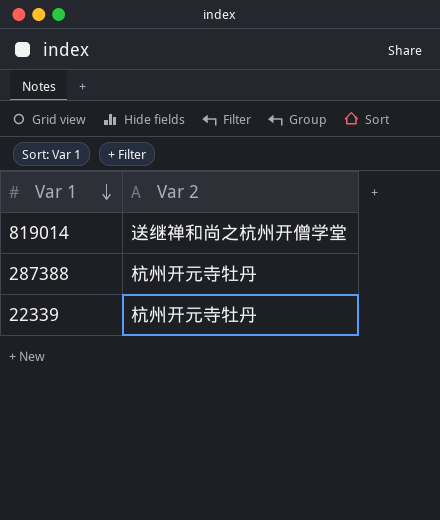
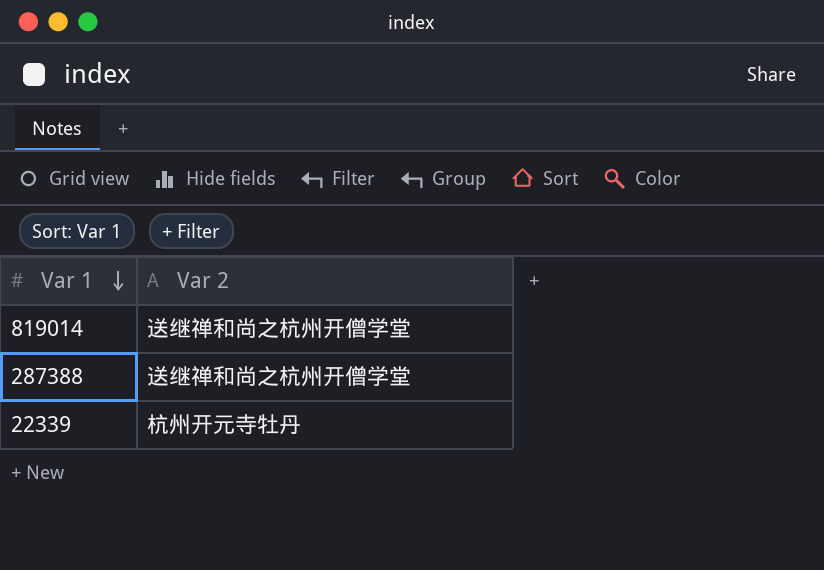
287388 | Var 2: 杭州开元寺牡丹 -> 送继禅和尚之杭州开僧学堂

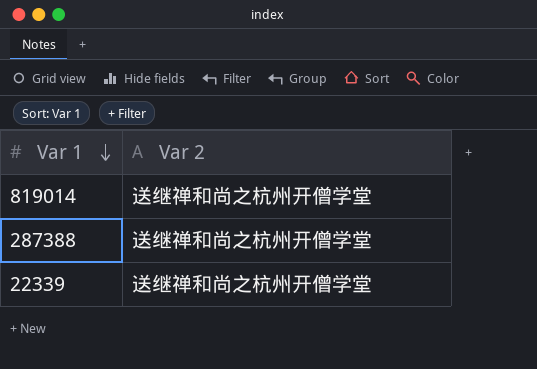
22339 | Var 2: 杭州开元寺牡丹 -> 送继禅和尚之杭州开僧学堂

